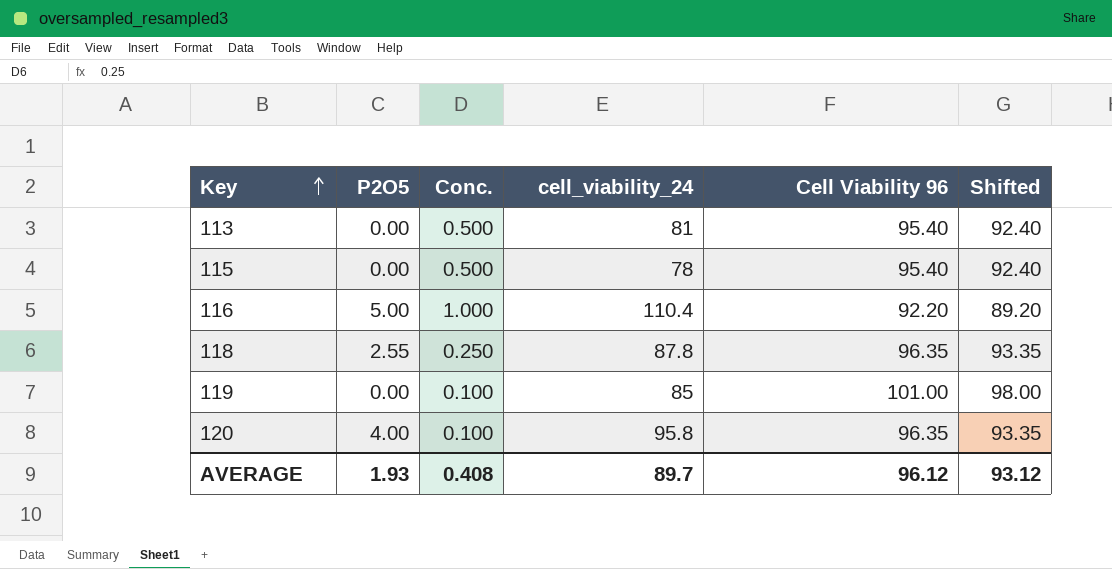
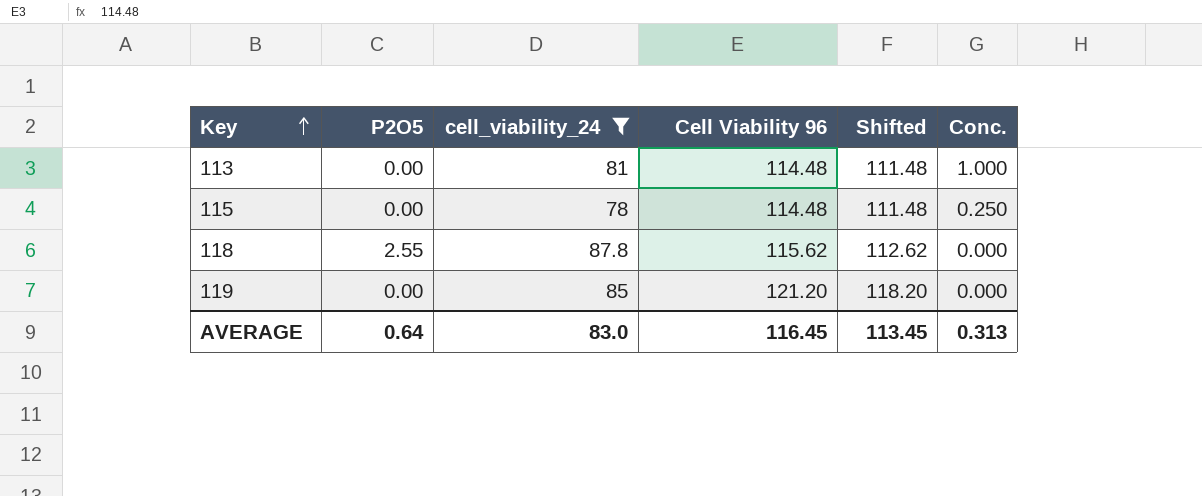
filter: none -> cell_viability_24 <= 87.8
column Conc. | position: 3 -> 6
113 | Cell Viability 96: 95.40 -> 114.48
113 | Shifted: 92.40 -> 111.48
113 | Conc.: 0.500 -> 1.000
115 | Cell Viability 96: 95.40 -> 114.48
115 | Shifted: 92.40 -> 111.48
115 | Conc.: 0.500 -> 0.250
118 | Cell Viability 96: 96.35 -> 115.62
118 | Shifted: 93.35 -> 112.62
118 | Conc.: 0.250 -> 0.000
119 | Cell Viability 96: 101.00 -> 121.20
119 | Shifted: 98.00 -> 118.20
119 | Conc.: 0.100 -> 0.000
AVERAGE | P2O5: 1.93 -> 0.64
AVERAGE | cell_viability_24: 89.7 -> 83.0
AVERAGE | Cell Viability 96: 96.12 -> 116.45
AVERAGE | Shifted: 93.12 -> 113.45
AVERAGE | Conc.: 0.408 -> 0.313

